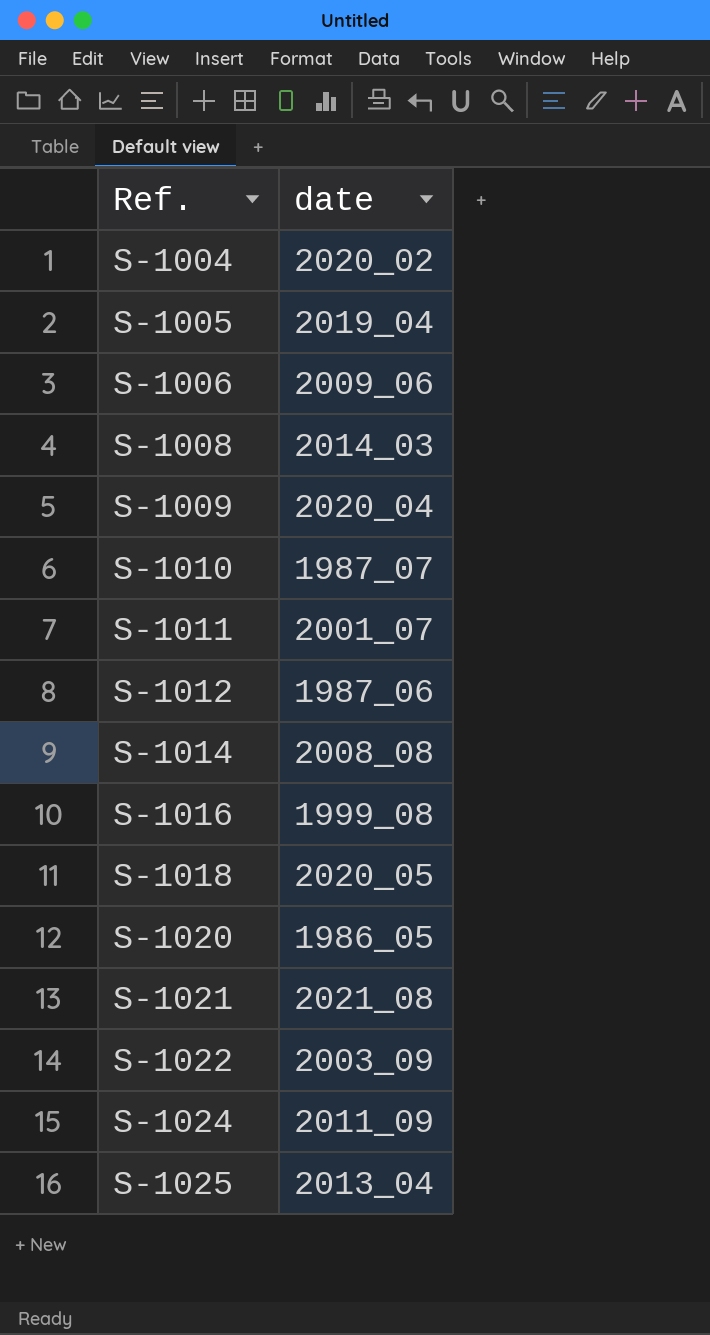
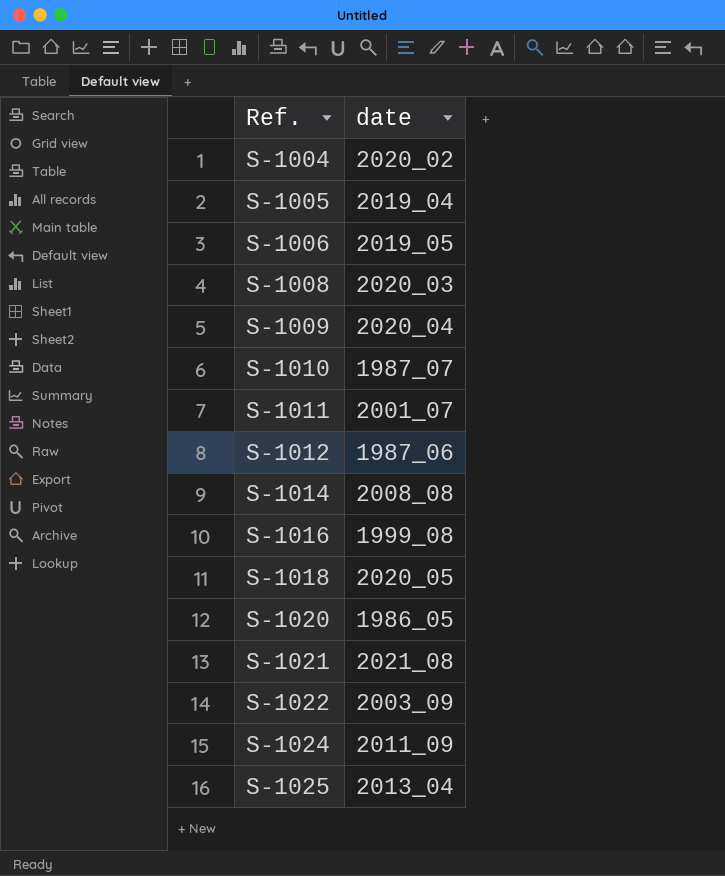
S-1006 | date: 2009_06 -> 2019_05
S-1008 | date: 2014_03 -> 2020_03

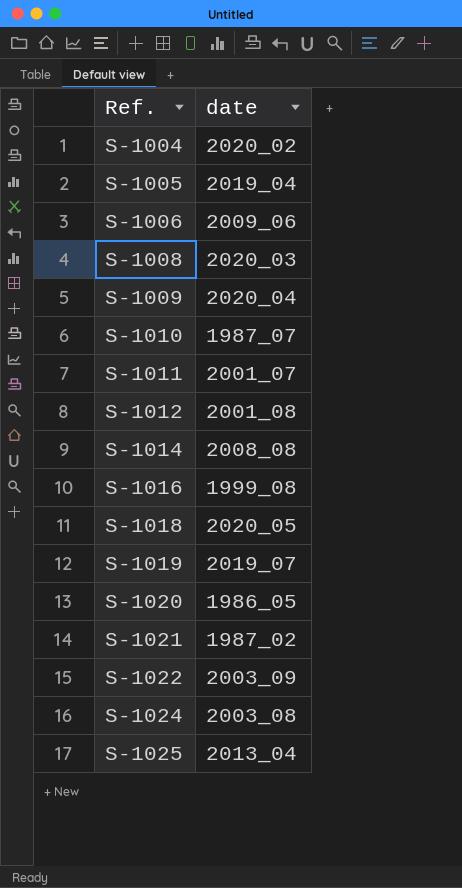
S-1006 | date: 2019_05 -> 2009_06
S-1012 | date: 1987_06 -> 2001_08
row S-1019: none -> 2019_07
S-1021 | date: 2021_08 -> 1987_02
S-1024 | date: 2011_09 -> 2003_08

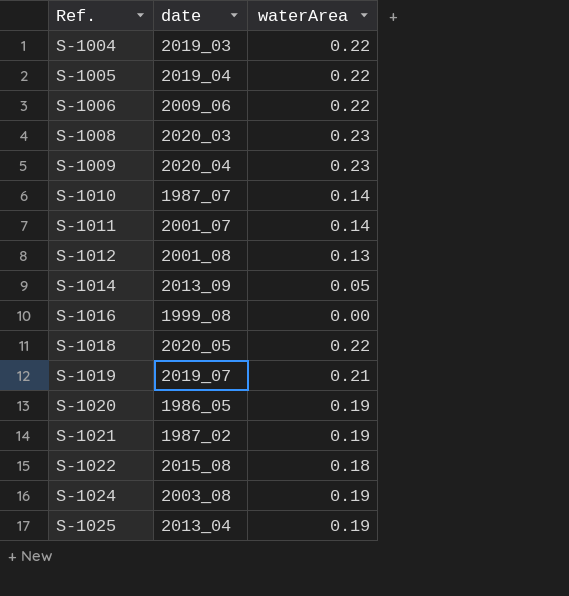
column waterArea | position: none -> 3
S-1004 | date: 2020_02 -> 2019_03
S-1014 | date: 2008_08 -> 2013_09
S-1022 | date: 2003_09 -> 2015_08

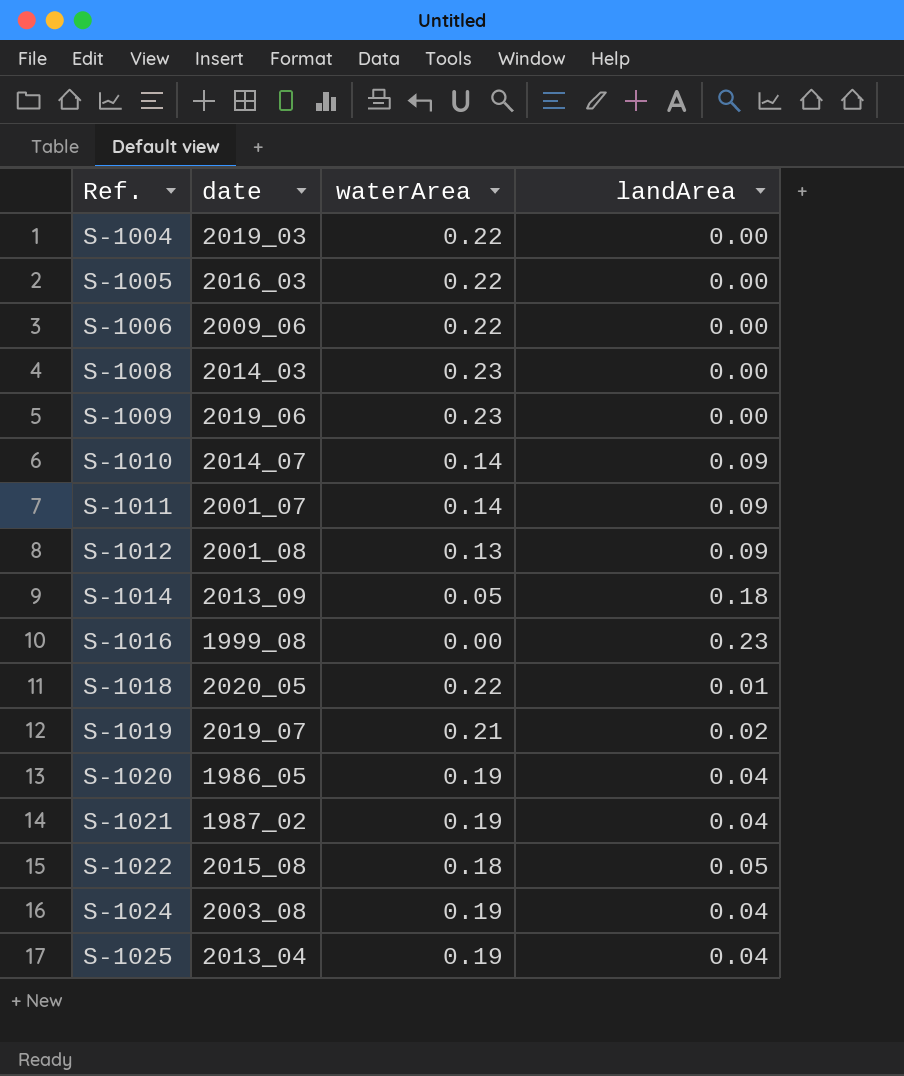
column landArea | position: none -> 4
S-1005 | date: 2019_04 -> 2016_03
S-1008 | date: 2020_03 -> 2014_03
S-1009 | date: 2020_04 -> 2019_06
S-1010 | date: 1987_07 -> 2014_07

